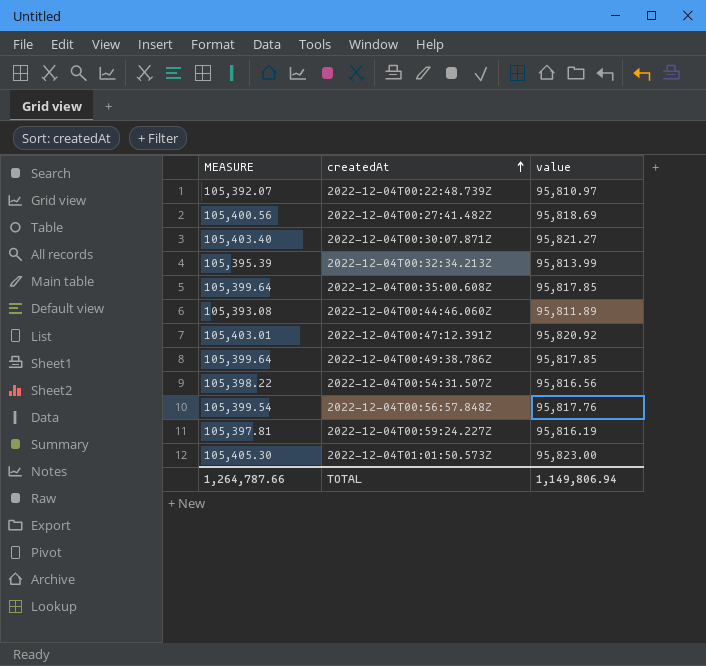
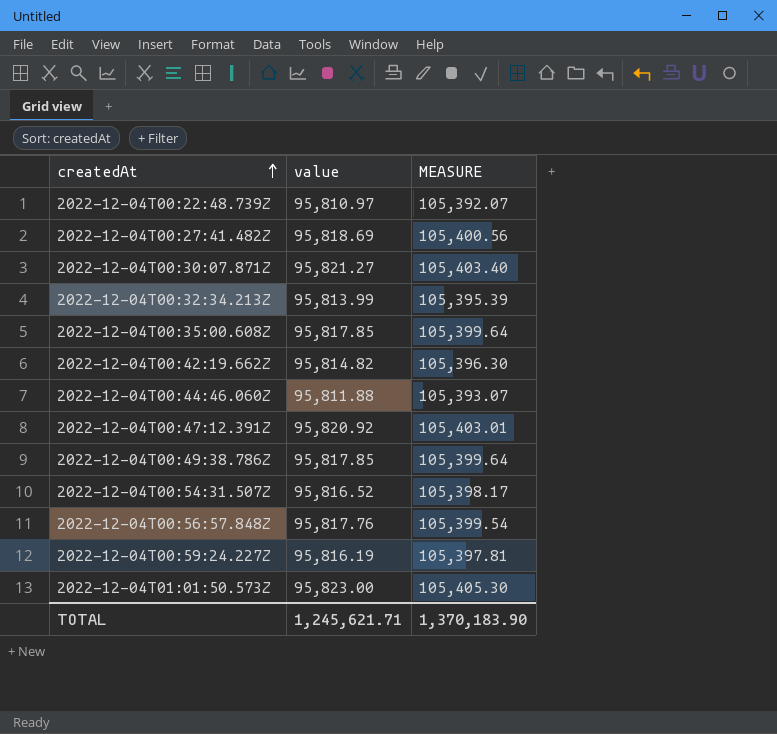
column MEASURE | position: 1 -> 3
row 2022-12-04T00:42:19.662Z: none -> 95,814.82 | 105,396.30
2022-12-04T00:44:46.060Z | value: 95,811.89 -> 95,811.88
2022-12-04T00:44:46.060Z | MEASURE: 105,393.08 -> 105,393.07
2022-12-04T00:54:31.507Z | value: 95,816.56 -> 95,816.52
2022-12-04T00:54:31.507Z | MEASURE: 105,398.22 -> 105,398.17
TOTAL | value: 1,149,806.94 -> 1,245,621.71
TOTAL | MEASURE: 1,264,787.66 -> 1,370,183.90

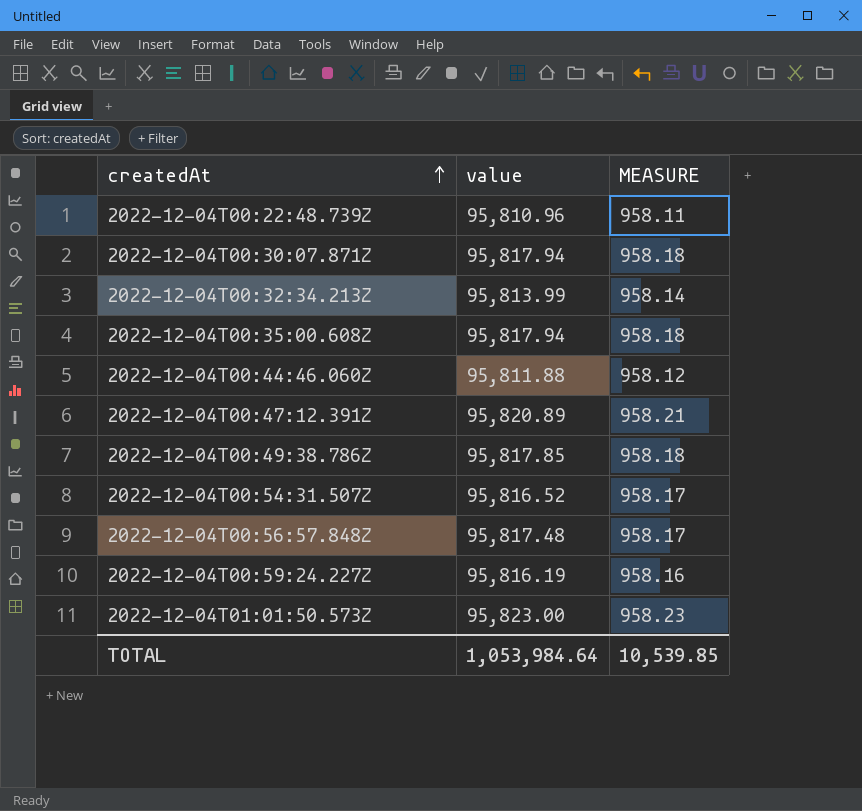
column MEASURE | formula: [value] * 1.1 -> [value] * 0.01
row 2022-12-04T00:27:41.482Z: 95,818.69 | 105,400.56 -> none
row 2022-12-04T00:42:19.662Z: 95,814.82 | 105,396.30 -> none
2022-12-04T00:22:48.739Z | value: 95,810.97 -> 95,810.96
2022-12-04T00:30:07.871Z | value: 95,821.27 -> 95,817.94
2022-12-04T00:35:00.608Z | value: 95,817.85 -> 95,817.94
2022-12-04T00:47:12.391Z | value: 95,820.92 -> 95,820.89
2022-12-04T00:56:57.848Z | value: 95,817.76 -> 95,817.48
TOTAL | value: 1,245,621.71 -> 1,053,984.64
TOTAL | MEASURE: 1,370,183.90 -> 10,539.85

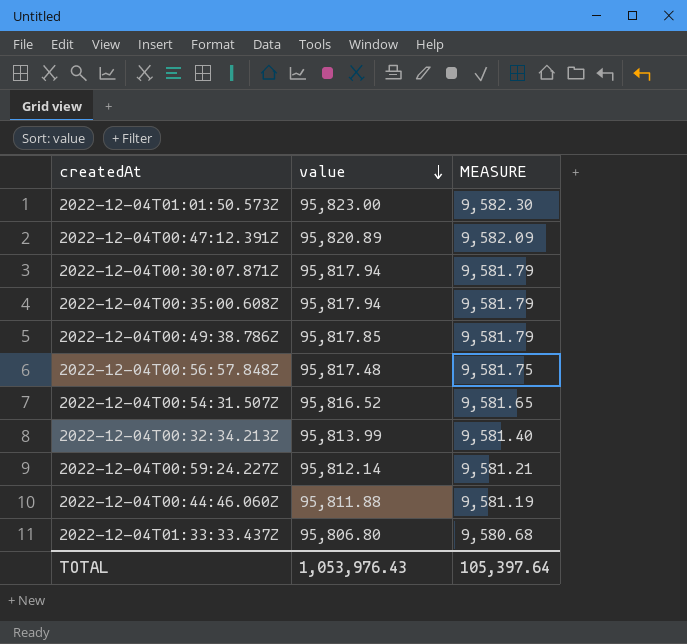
row order: createdAt ascending -> value descending
column MEASURE | formula: [value] * 0.01 -> [value] * 0.1
row 2022-12-04T00:22:48.739Z: 95,810.96 | 958.11 -> none
2022-12-04T00:59:24.227Z | value: 95,816.19 -> 95,812.14
row 2022-12-04T01:33:33.437Z: none -> 95,806.80 | 9,580.68
TOTAL | value: 1,053,984.64 -> 1,053,976.43
TOTAL | MEASURE: 10,539.85 -> 105,397.64

